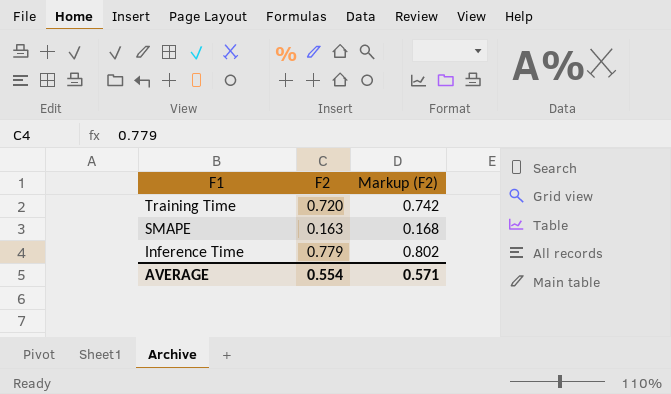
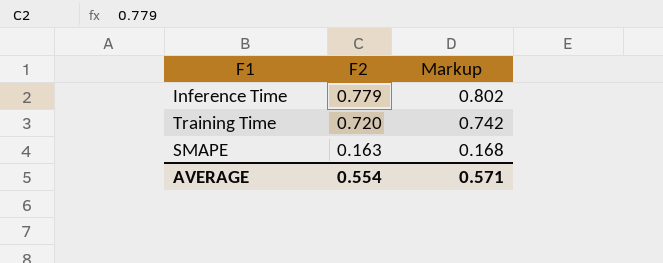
row order: F1 descending -> F2 descending
column name: Markup (F2) -> Markup

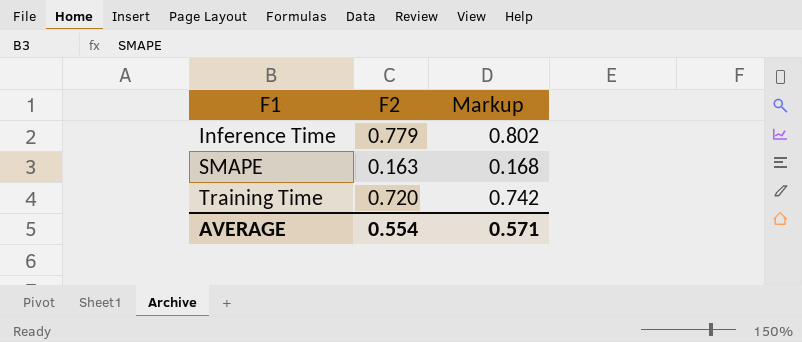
row order: F2 descending -> F1 ascending

